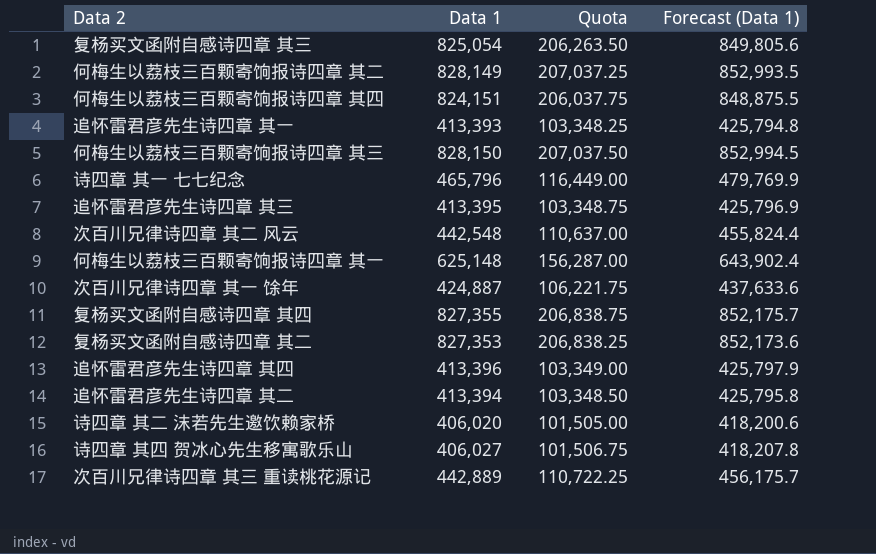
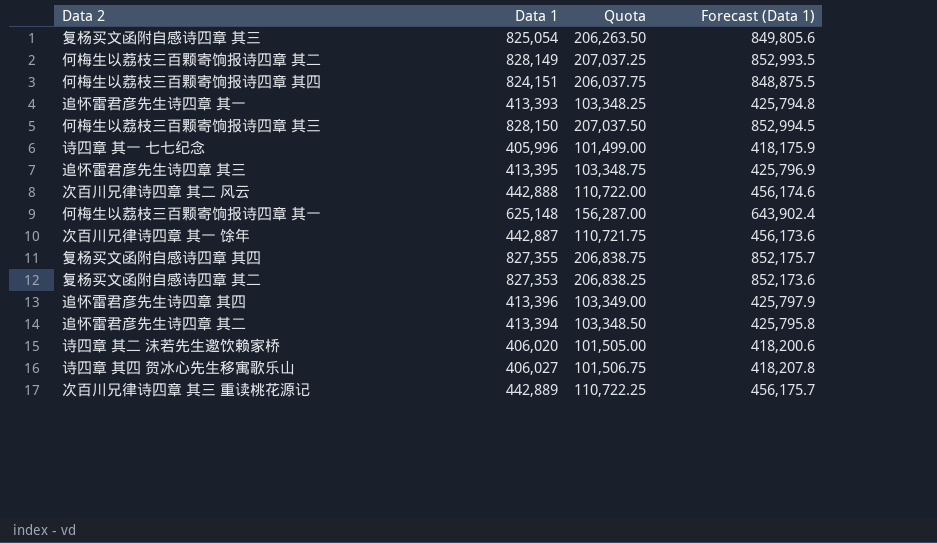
诗四章 其一 七七纪念 | Data 1: 465,796 -> 405,996
诗四章 其一 七七纪念 | Quota: 116,449.00 -> 101,499.00
诗四章 其一 七七纪念 | Forecast (Data 1): 479,769.9 -> 418,175.9
次百川兄律诗四章 其二 风云 | Data 1: 442,548 -> 442,888
次百川兄律诗四章 其二 风云 | Quota: 110,637.00 -> 110,722.00
次百川兄律诗四章 其二 风云 | Forecast (Data 1): 455,824.4 -> 456,174.6
次百川兄律诗四章 其一 馀年 | Data 1: 424,887 -> 442,887
次百川兄律诗四章 其一 馀年 | Quota: 106,221.75 -> 110,721.75
次百川兄律诗四章 其一 馀年 | Forecast (Data 1): 437,633.6 -> 456,173.6

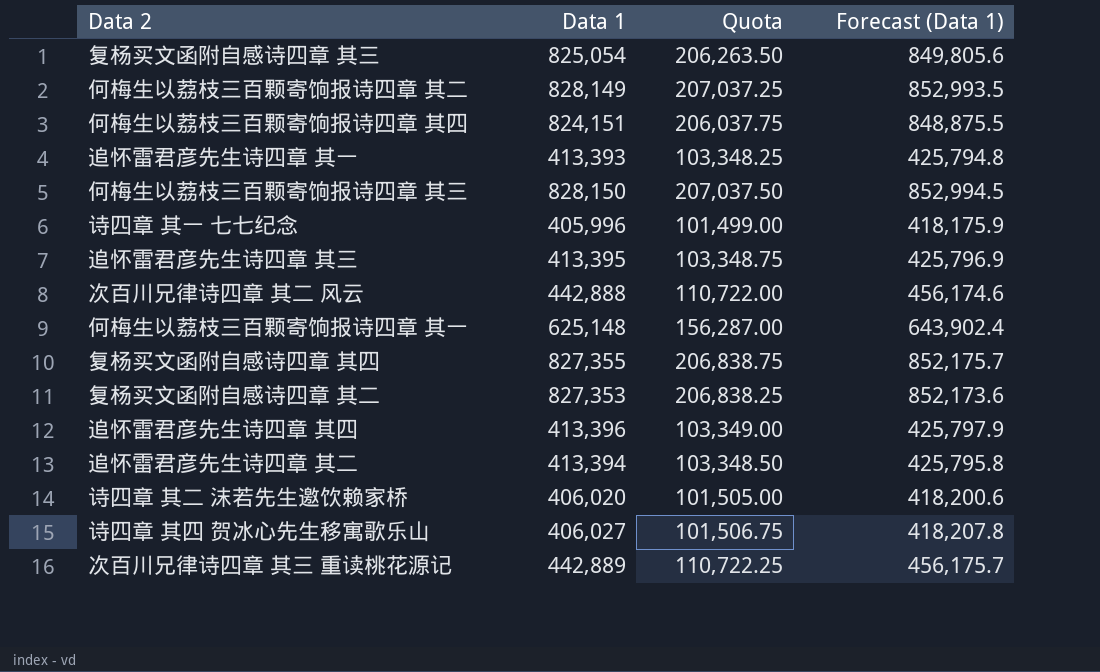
row 次百川兄律诗四章 其一 馀年: 442,887 | 110,721.75 | 456,173.6 -> none

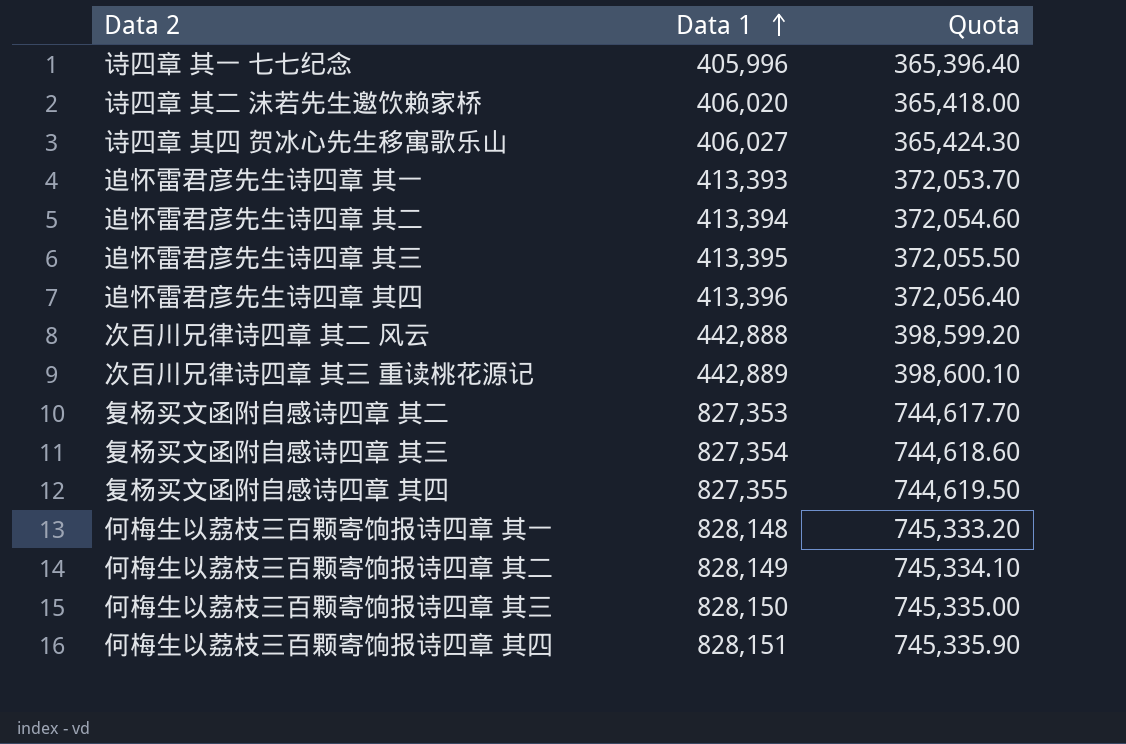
row order: none -> Data 1 ascending
column Forecast (Data 1) | formula: [Data 1] * 1.03 -> none
column Quota | formula: [Data 1] * 0.25 -> [Data 1] * 0.9
复杨买文函附自感诗四章 其三 | Data 1: 825,054 -> 827,354
何梅生以荔枝三百颗寄饷报诗四章 其一 | Data 1: 625,148 -> 828,148
何梅生以荔枝三百颗寄饷报诗四章 其四 | Data 1: 824,151 -> 828,151

